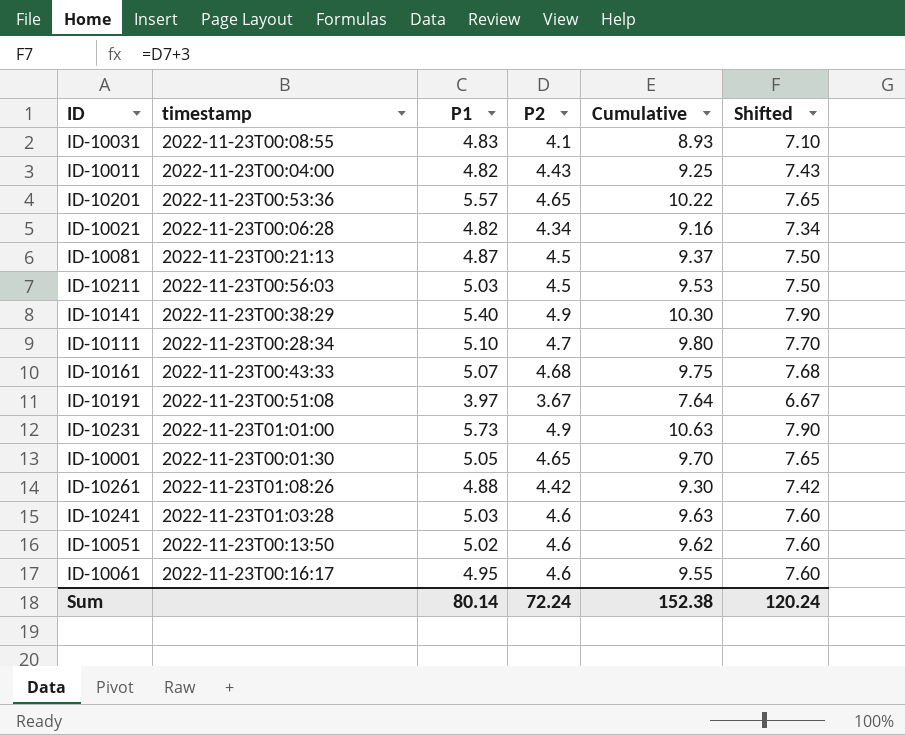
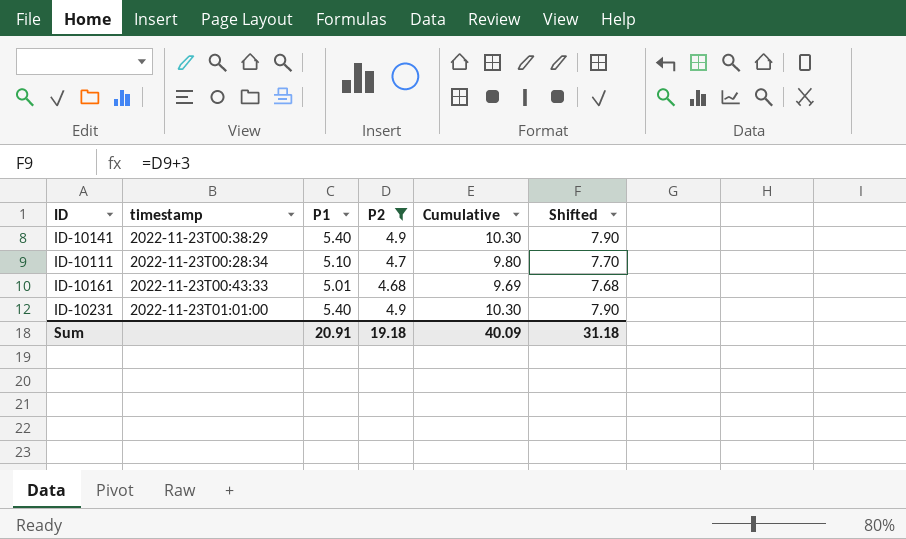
filter: none -> P2 >= 4.68
ID-10161 | P1: 5.07 -> 5.01
ID-10161 | Cumulative: 9.75 -> 9.69
ID-10231 | P1: 5.73 -> 5.40
ID-10231 | Cumulative: 10.63 -> 10.30
Sum | P1: 80.14 -> 20.91
Sum | P2: 72.24 -> 19.18
Sum | Cumulative: 152.38 -> 40.09
Sum | Shifted: 120.24 -> 31.18

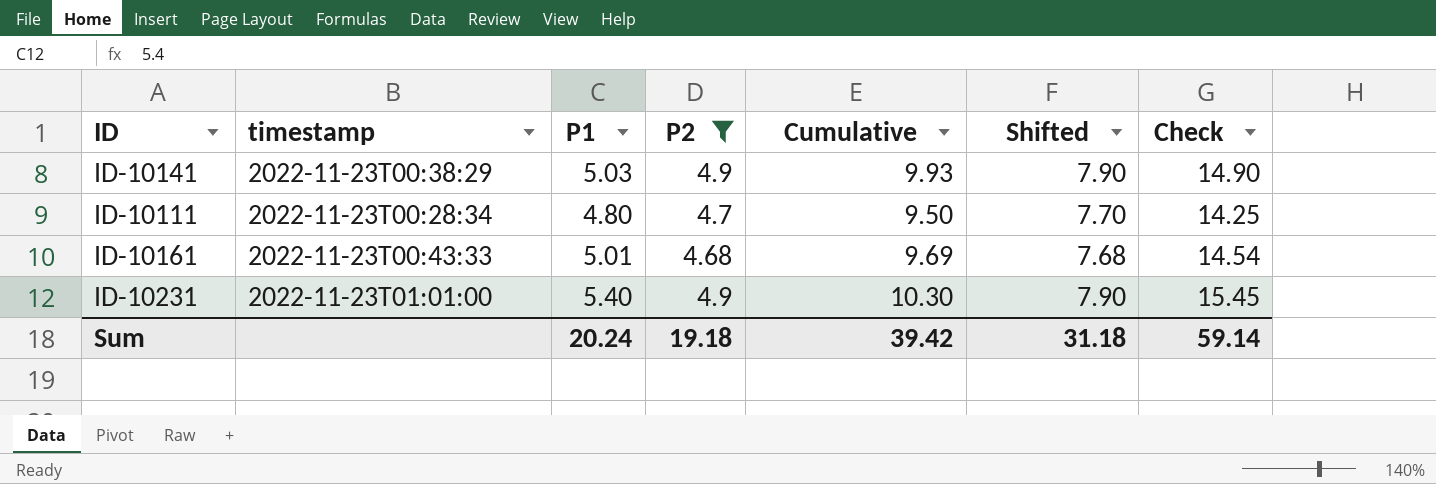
column Check | formula: none -> [Cumulative] * 1.5
ID-10141 | P1: 5.40 -> 5.03
ID-10141 | Cumulative: 10.30 -> 9.93
ID-10111 | P1: 5.10 -> 4.80
ID-10111 | Cumulative: 9.80 -> 9.50
Sum | P1: 20.91 -> 20.24
Sum | Cumulative: 40.09 -> 39.42

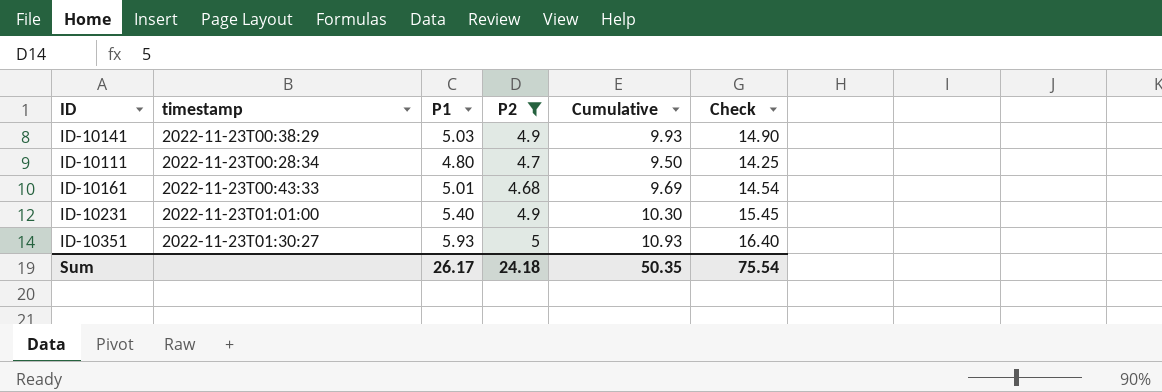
column Shifted | formula: [P2] + 3 -> none
row ID-10351: none -> 2022-11-23T01:30:27 | 5.93 | 5 | 10.93 | 16.40
Sum | P1: 20.24 -> 26.17
Sum | P2: 19.18 -> 24.18
Sum | Cumulative: 39.42 -> 50.35
Sum | Check: 59.14 -> 75.54

